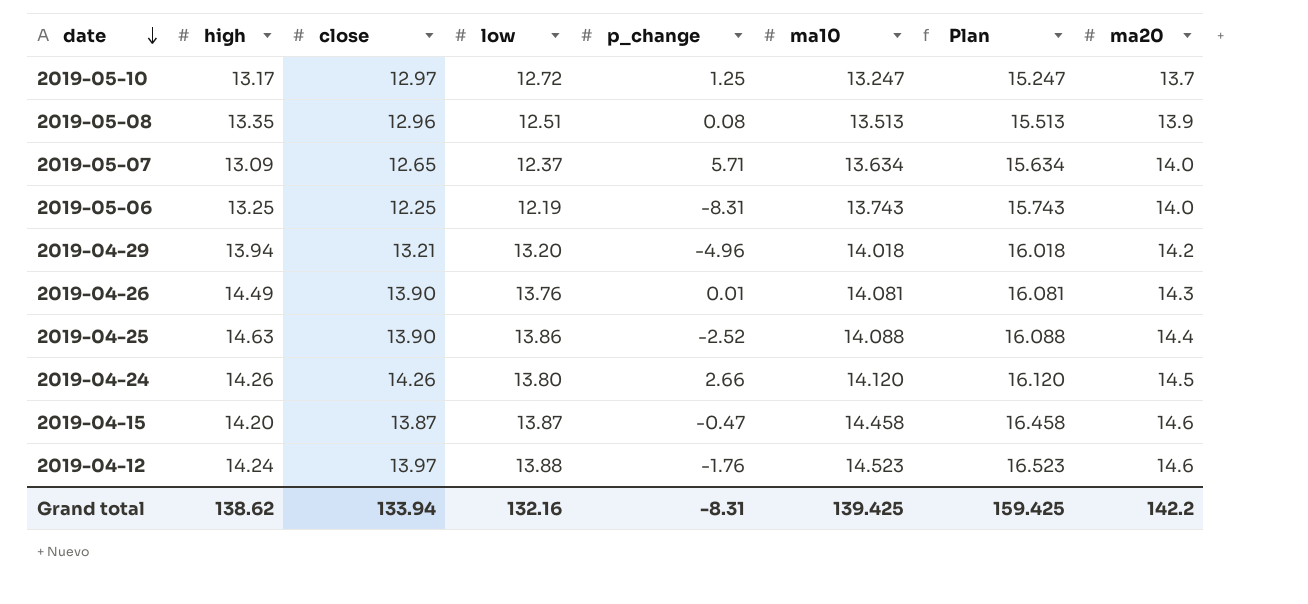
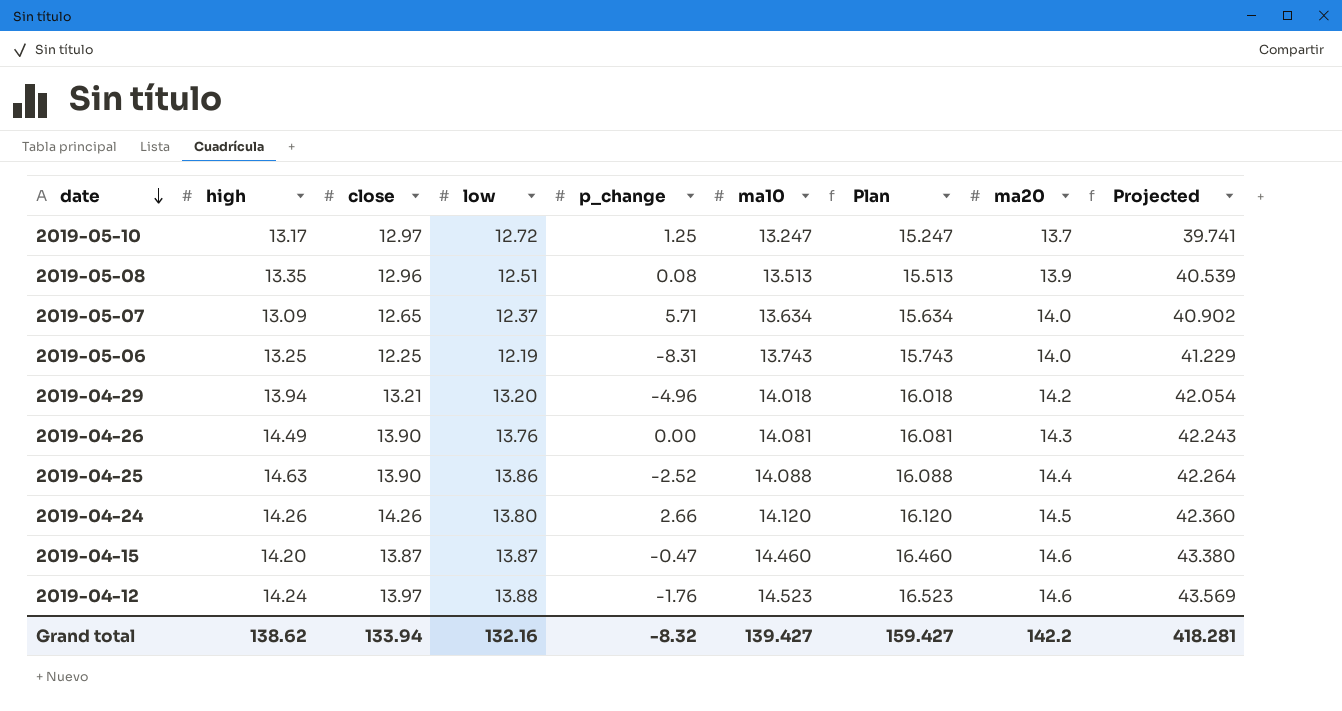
column Projected | formula: none -> [ma10] * 3
2019-04-26 | p_change: 0.01 -> 0.00
2019-04-15 | ma10: 14.458 -> 14.460
2019-04-15 | Plan: 16.458 -> 16.460
Grand total | p_change: -8.31 -> -8.32
Grand total | ma10: 139.425 -> 139.427
Grand total | Plan: 159.425 -> 159.427

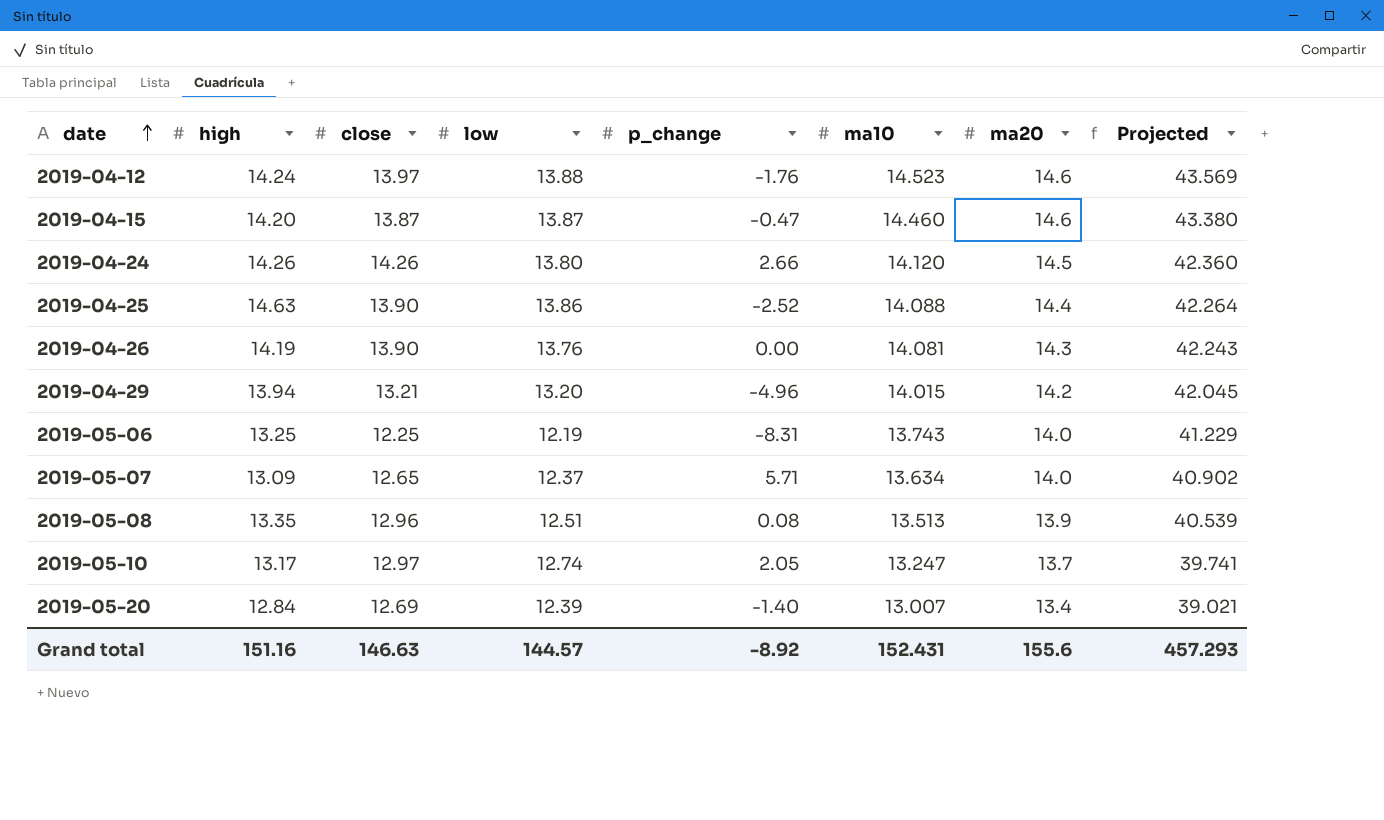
row order: date descending -> date ascending
column Plan | formula: [ma10] + 2 -> none
2019-04-26 | high: 14.49 -> 14.19
2019-04-29 | ma10: 14.018 -> 14.015
2019-04-29 | Projected: 42.054 -> 42.045
2019-05-10 | low: 12.72 -> 12.74
2019-05-10 | p_change: 1.25 -> 2.05
row 2019-05-20: none -> 12.84 | 12.69 | 12.39 | -1.40 | 13.007 | 13.4 | 39.021
Grand total | high: 138.62 -> 151.16
Grand total | close: 133.94 -> 146.63
Grand total | low: 132.16 -> 144.57
Grand total | p_change: -8.32 -> -8.92
Grand total | ma10: 139.427 -> 152.431
Grand total | ma20: 142.2 -> 155.6
Grand total | Projected: 418.281 -> 457.293

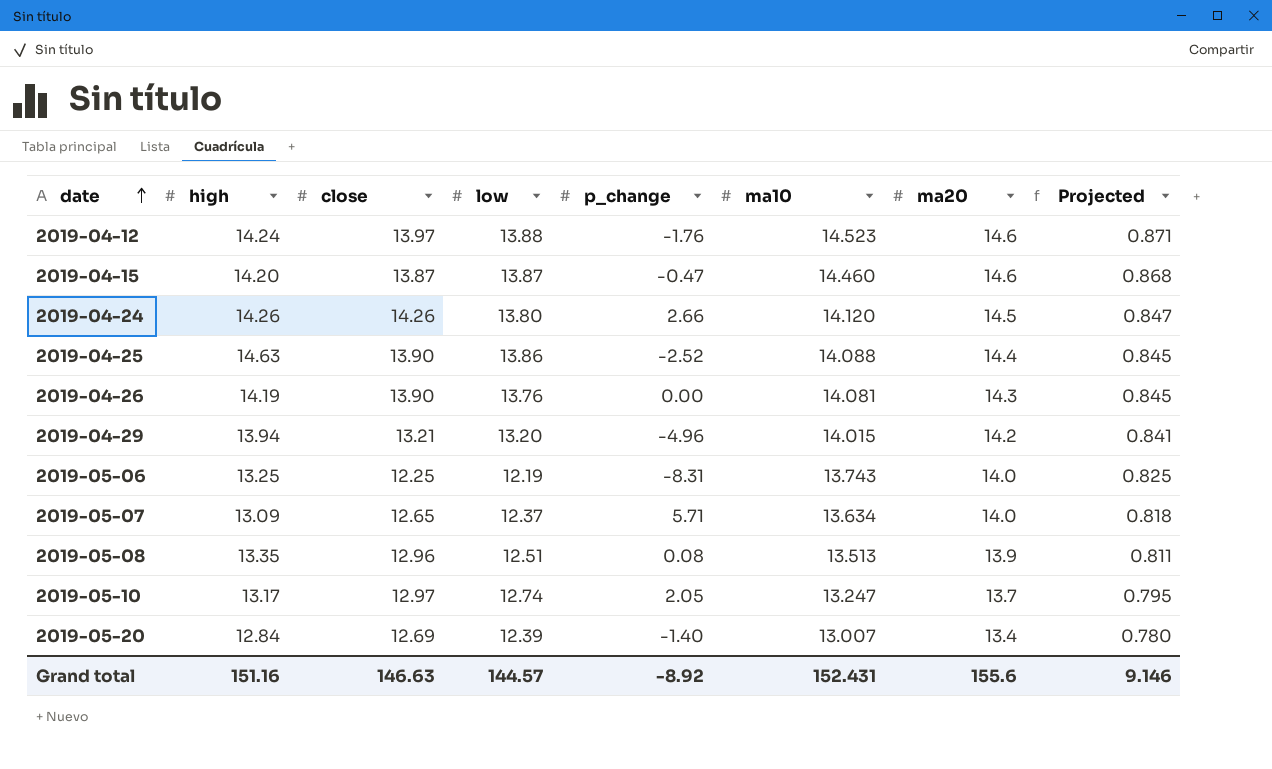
column Projected | formula: [ma10] * 3 -> [ma10] * 0.06
Grand total | Projected: 457.293 -> 9.146

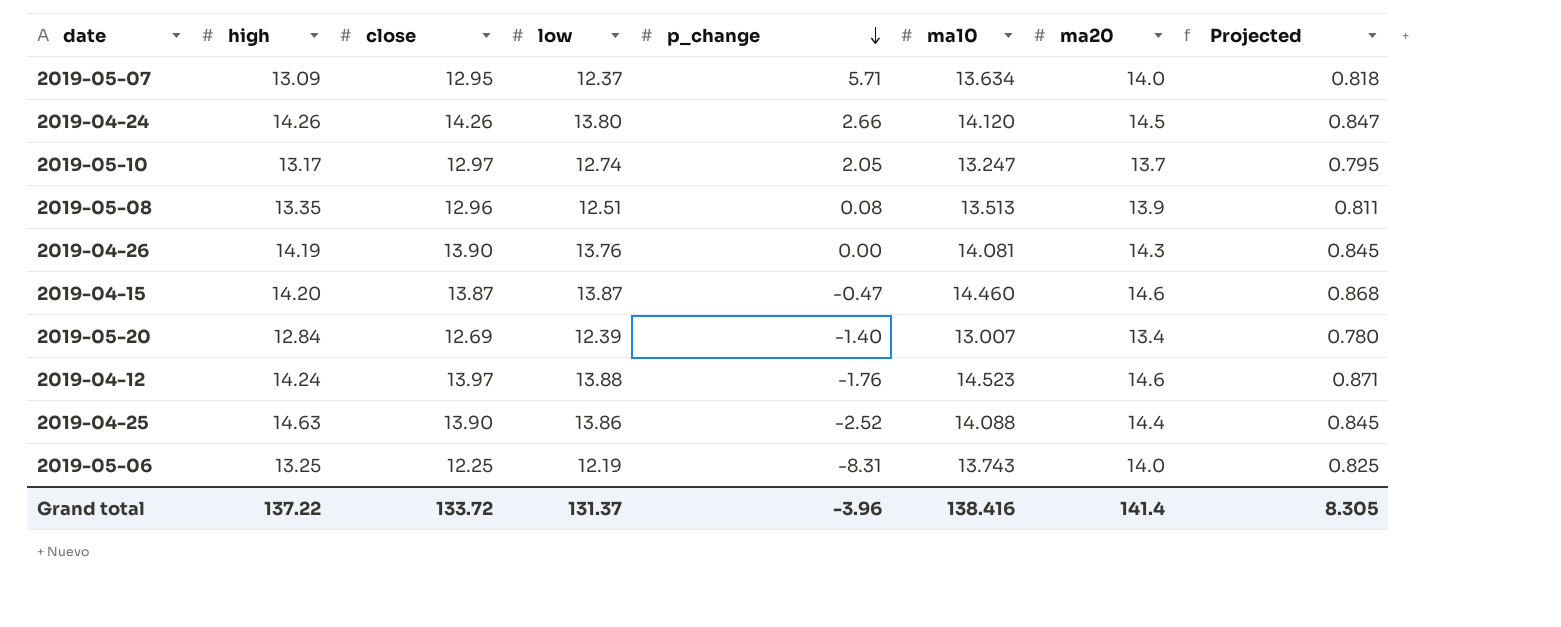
row order: date ascending -> p_change descending
row 2019-04-29: 13.94 | 13.21 | 13.20 | -4.96 | 14.015 | 14.2 | 0.841 -> none
2019-05-07 | close: 12.65 -> 12.95
Grand total | high: 151.16 -> 137.22
Grand total | close: 146.63 -> 133.72
Grand total | low: 144.57 -> 131.37
Grand total | p_change: -8.92 -> -3.96
Grand total | ma10: 152.431 -> 138.416
Grand total | ma20: 155.6 -> 141.4
Grand total | Projected: 9.146 -> 8.305

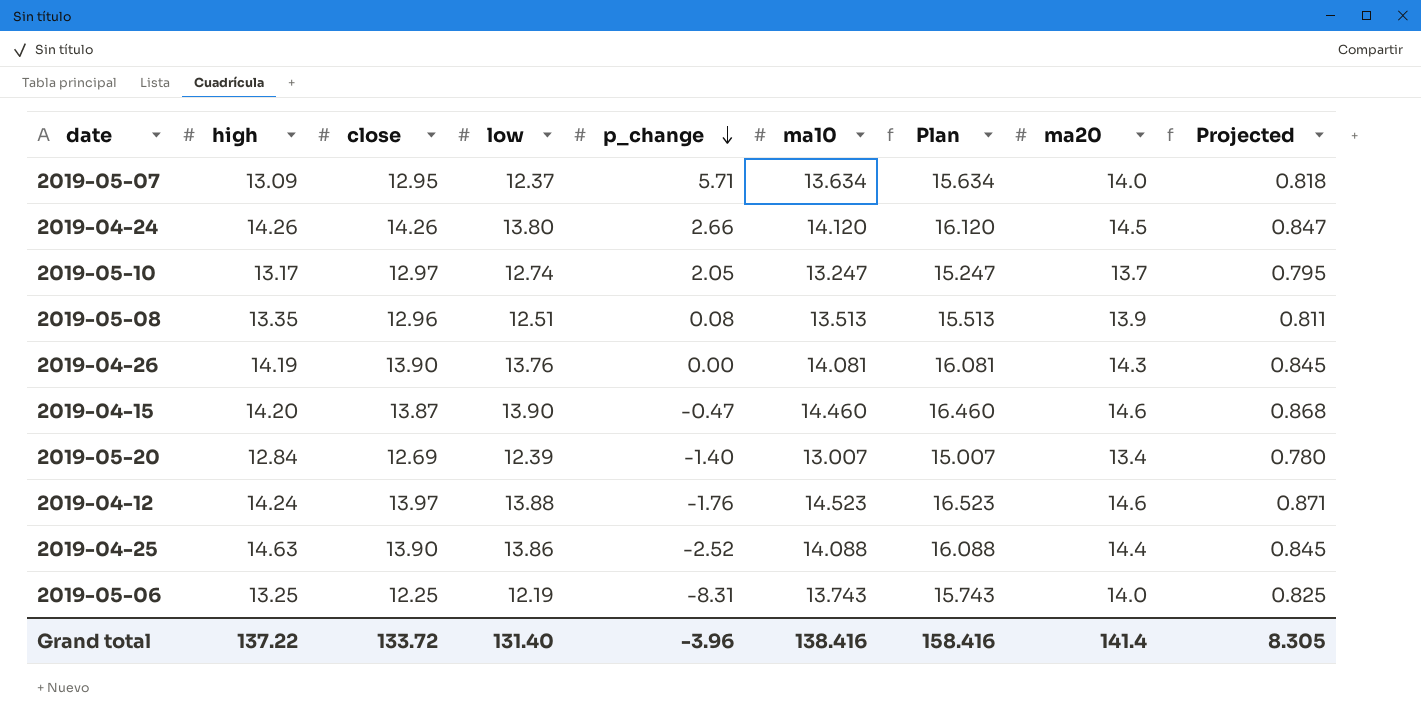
column Plan | formula: none -> [ma10] + 2
2019-04-15 | low: 13.87 -> 13.90
Grand total | low: 131.37 -> 131.40

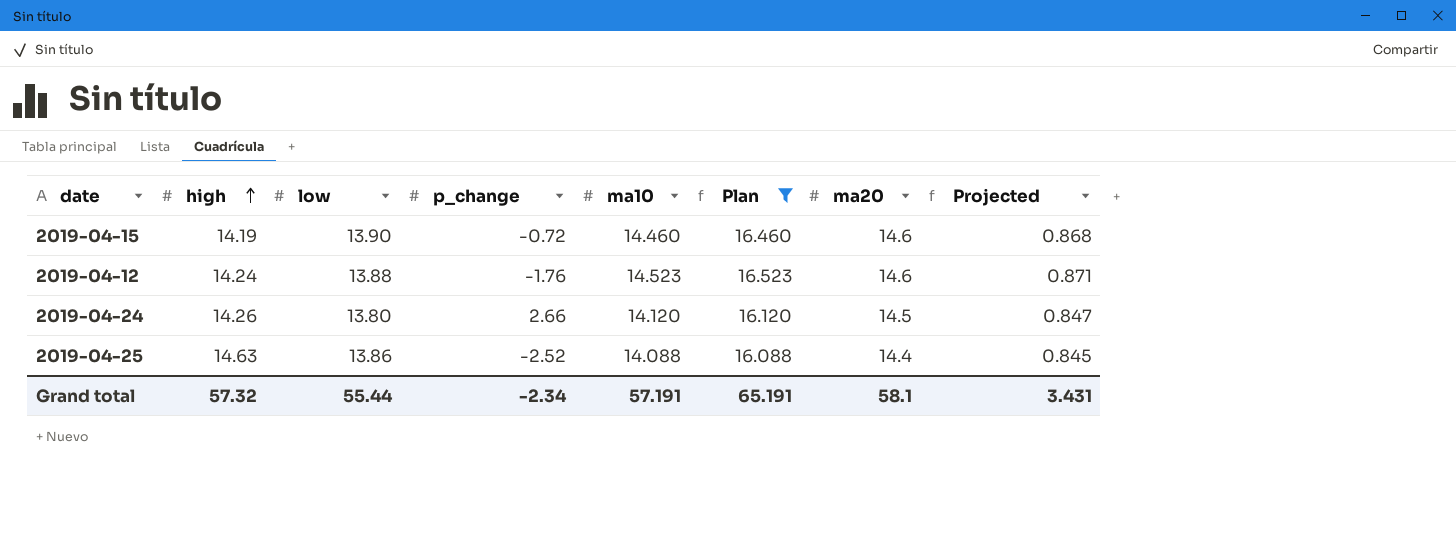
filter: none -> Plan >= 16.088
row order: p_change descending -> high ascending
column close | position: 3 -> none
2019-04-15 | high: 14.20 -> 14.19
2019-04-15 | p_change: -0.47 -> -0.72
Grand total | high: 137.22 -> 57.32
Grand total | low: 131.40 -> 55.44
Grand total | p_change: -3.96 -> -2.34
Grand total | ma10: 138.416 -> 57.191
Grand total | Plan: 158.416 -> 65.191
Grand total | ma20: 141.4 -> 58.1
Grand total | Projected: 8.305 -> 3.431

